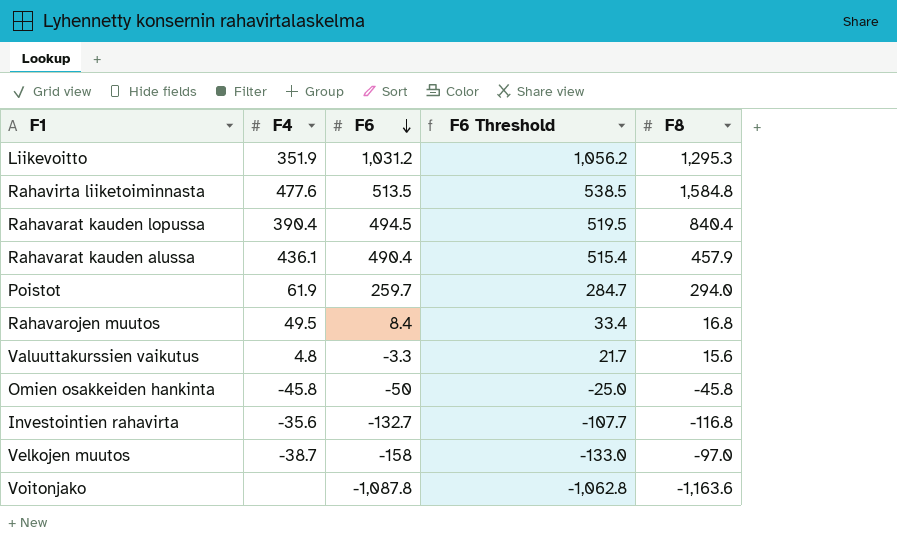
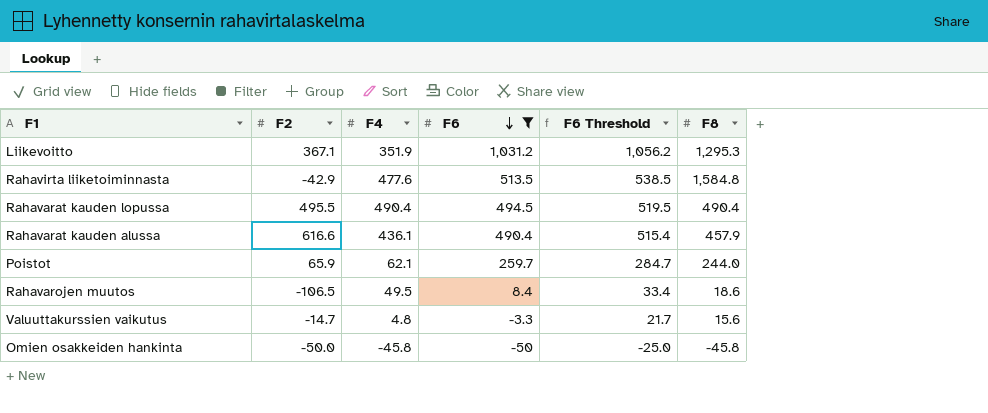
filter: none -> F6 >= -50
column F2 | position: none -> 2
Rahavarat kauden lopussa | F4: 390.4 -> 490.4
Rahavarat kauden lopussa | F8: 840.4 -> 490.4
Poistot | F4: 61.9 -> 62.1
Poistot | F8: 294.0 -> 244.0
Rahavarojen muutos | F8: 16.8 -> 18.6

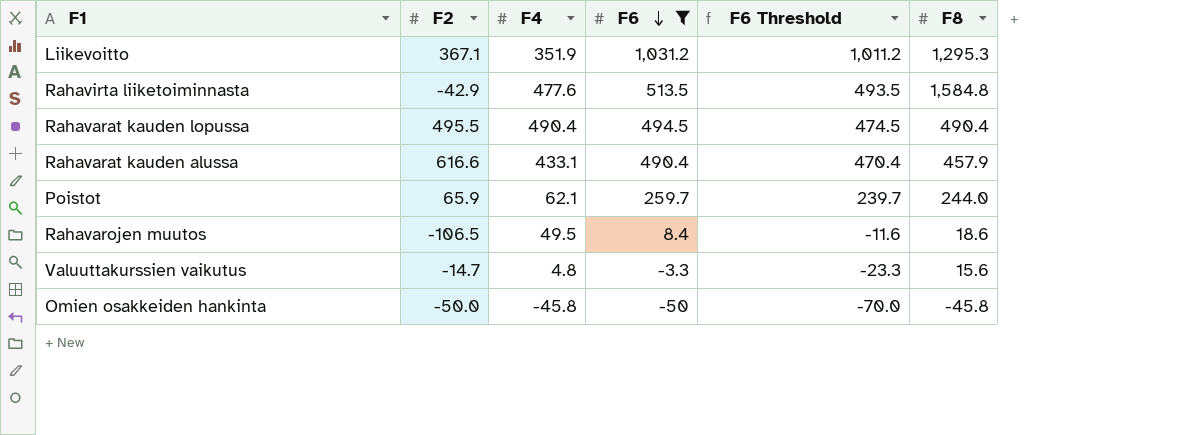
column F6 Threshold | formula: [F6] + 25 -> [F6] - 20
Rahavarat kauden alussa | F4: 436.1 -> 433.1

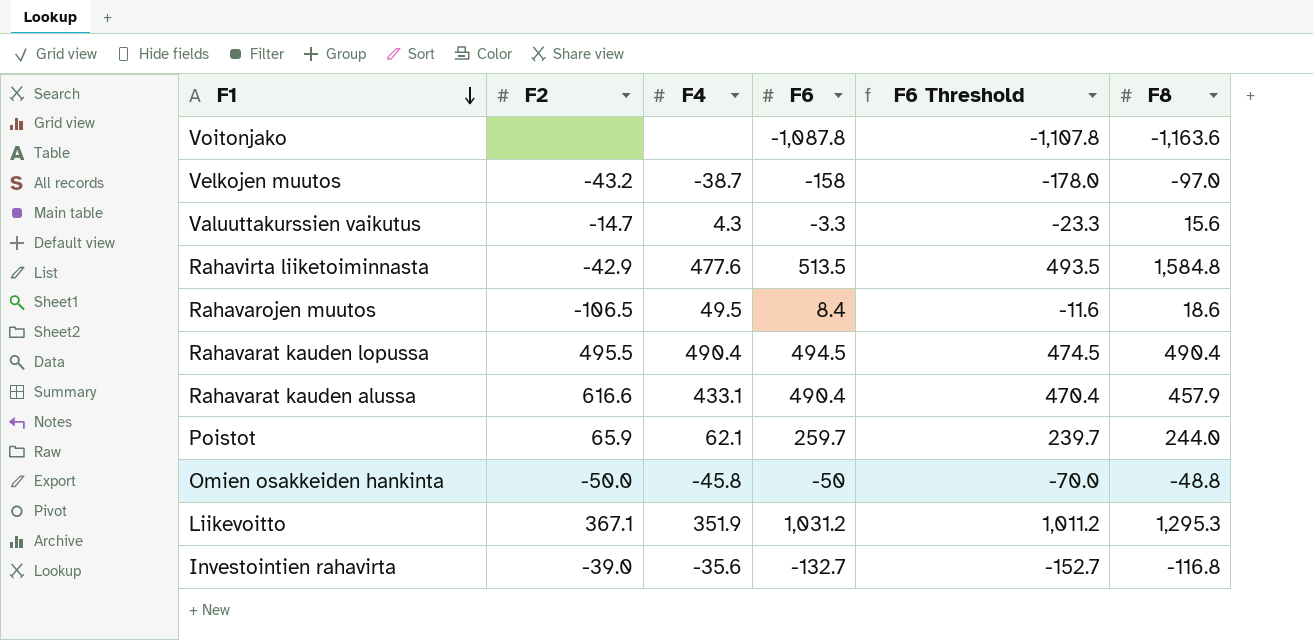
filter: F6 >= -50 -> none
row order: F6 descending -> F1 descending
Valuuttakurssien vaikutus | F4: 4.8 -> 4.3
Omien osakkeiden hankinta | F8: -45.8 -> -48.8

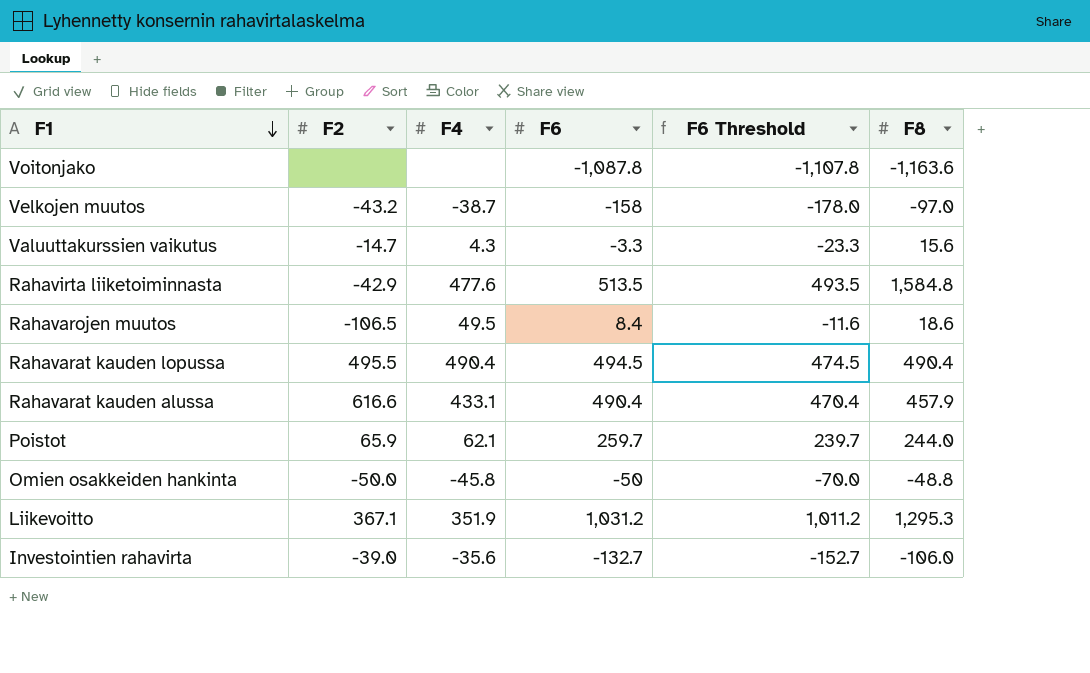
Investointien rahavirta | F8: -116.8 -> -106.0

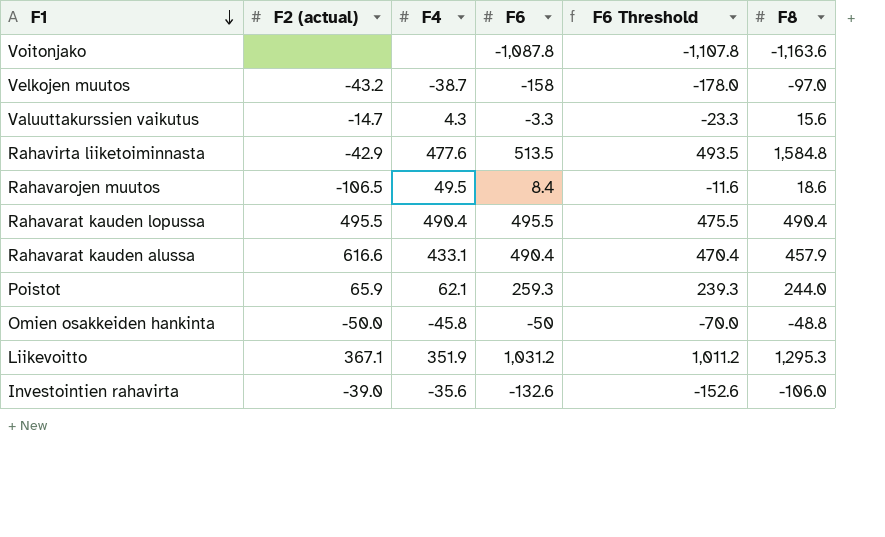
column name: F2 -> F2 (actual)
Rahavarat kauden lopussa | F6: 494.5 -> 495.5
Rahavarat kauden lopussa | F6 Threshold: 474.5 -> 475.5
Poistot | F6: 259.7 -> 259.3
Poistot | F6 Threshold: 239.7 -> 239.3
Investointien rahavirta | F6: -132.7 -> -132.6
Investointien rahavirta | F6 Threshold: -152.7 -> -152.6

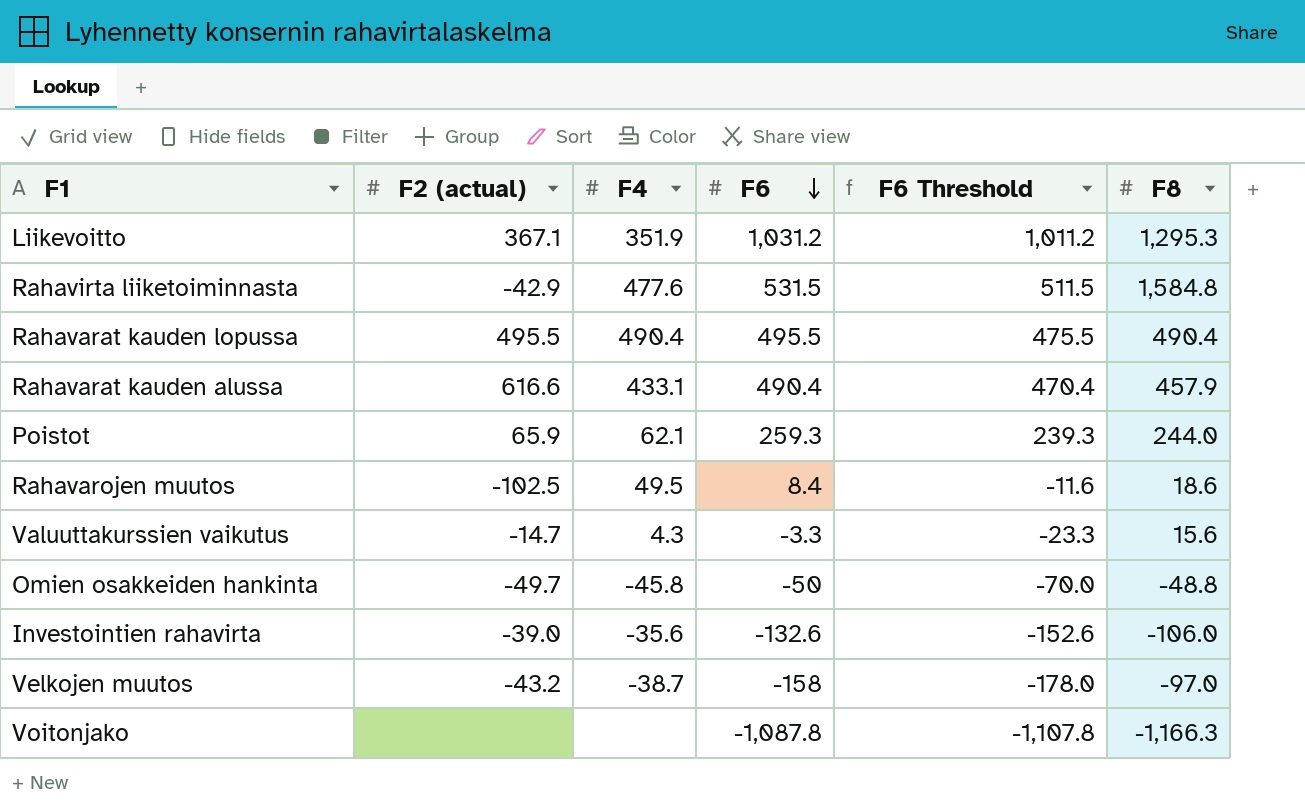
row order: F1 descending -> F6 descending
Rahavirta liiketoiminnasta | F6: 513.5 -> 531.5
Rahavirta liiketoiminnasta | F6 Threshold: 493.5 -> 511.5
Rahavarojen muutos | F2 (actual): -106.5 -> -102.5
Omien osakkeiden hankinta | F2 (actual): -50.0 -> -49.7
Voitonjako | F8: -1,163.6 -> -1,166.3

